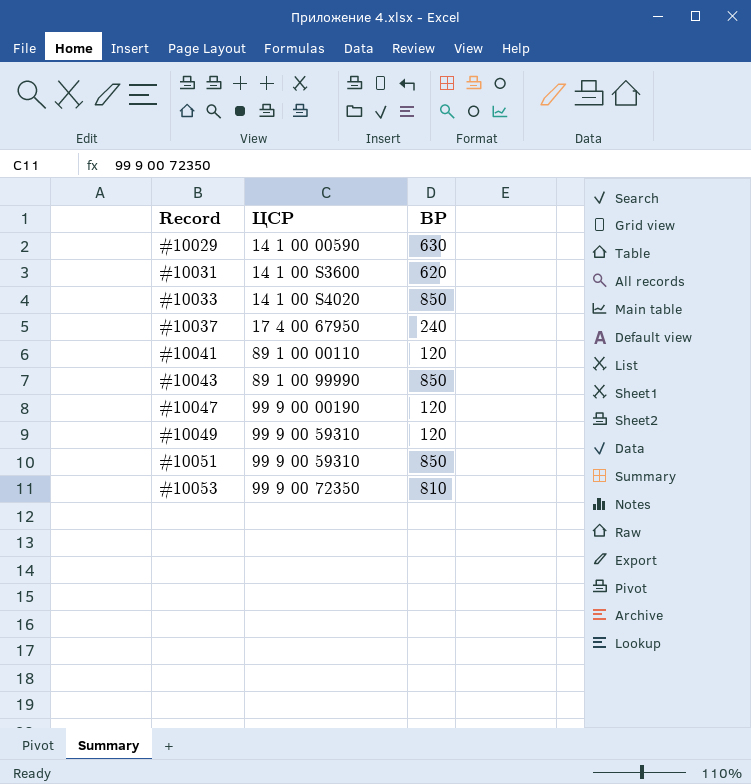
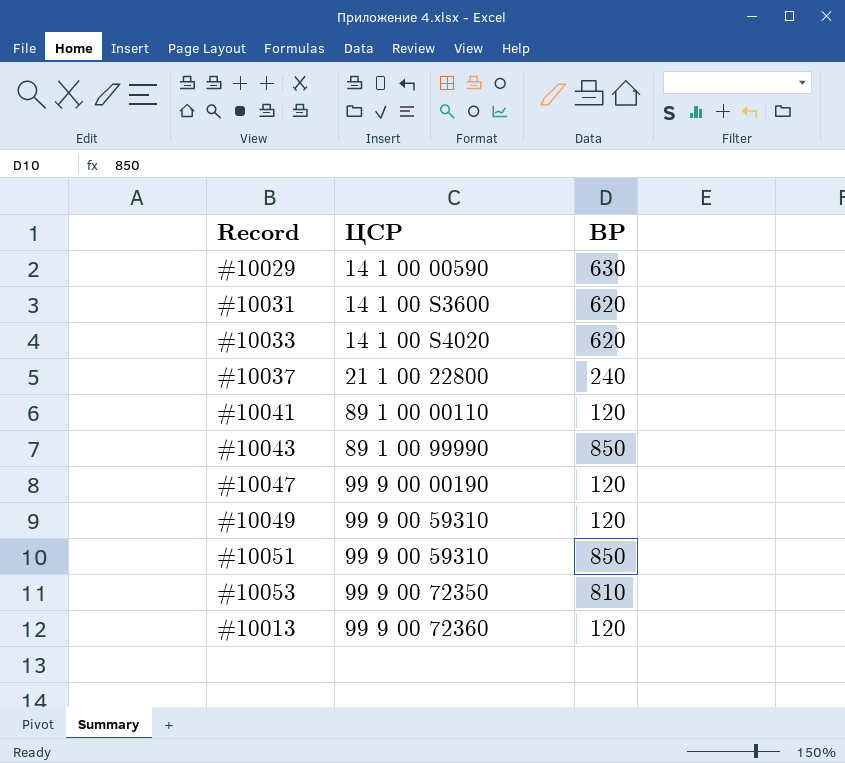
#10033 | ВР: 850 -> 620
#10037 | ЦСР: 17 4 00 67950 -> 21 1 00 22800
row #10013: none -> 99 9 00 72360 | 120

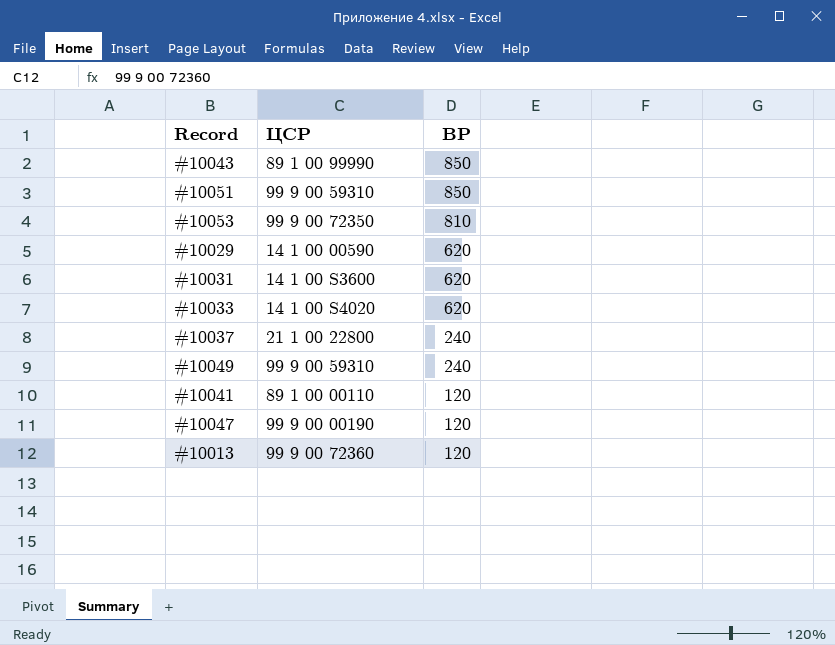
row order: ЦСР ascending -> ВР descending
#10029 | ВР: 630 -> 620
#10049 | ВР: 120 -> 240

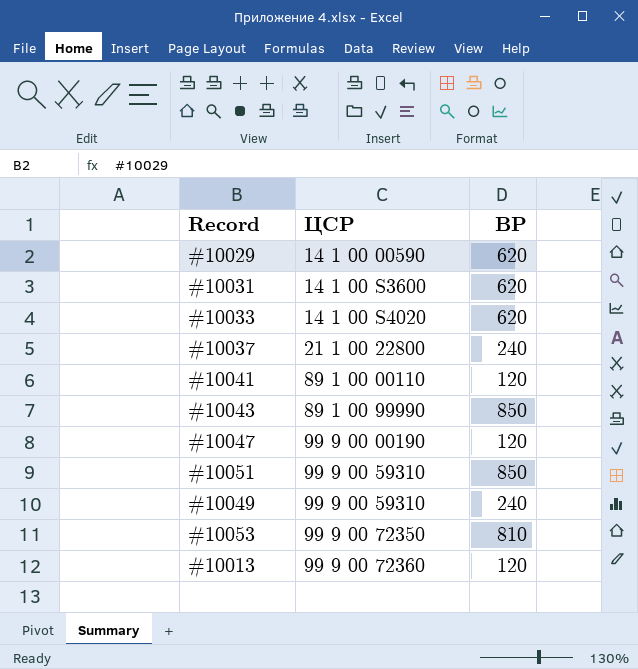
row order: ВР descending -> ЦСР ascending

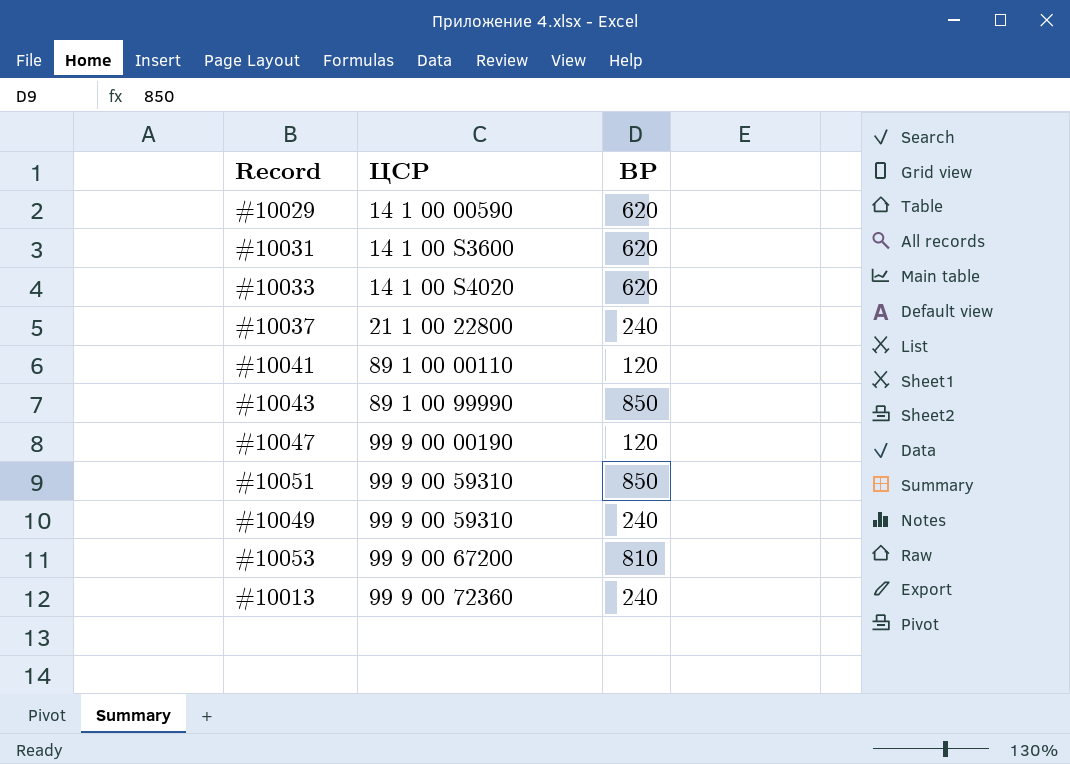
#10053 | ЦСР: 99 9 00 72350 -> 99 9 00 67200
#10013 | ВР: 120 -> 240

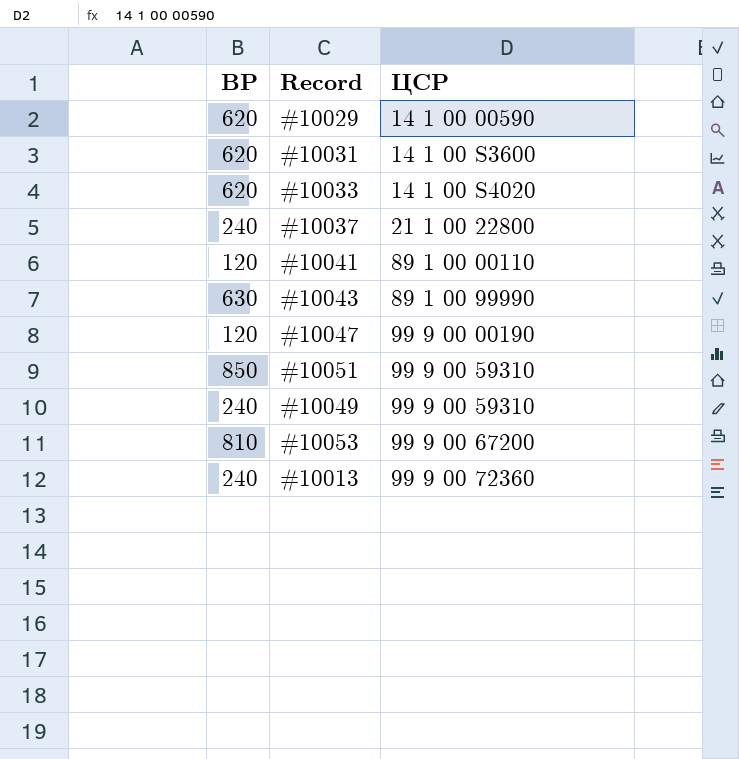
column ВР | position: 3 -> 1
#10043 | ВР: 850 -> 630

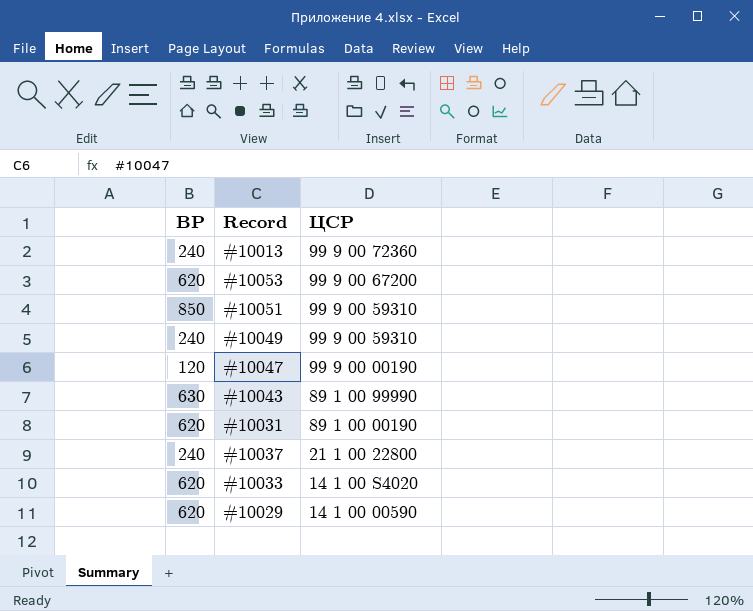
row order: ЦСР ascending -> ЦСР descending
row #10041: 120 | 89 1 00 00110 -> none
#10053 | ВР: 810 -> 620
#10031 | ЦСР: 14 1 00 S3600 -> 89 1 00 00190

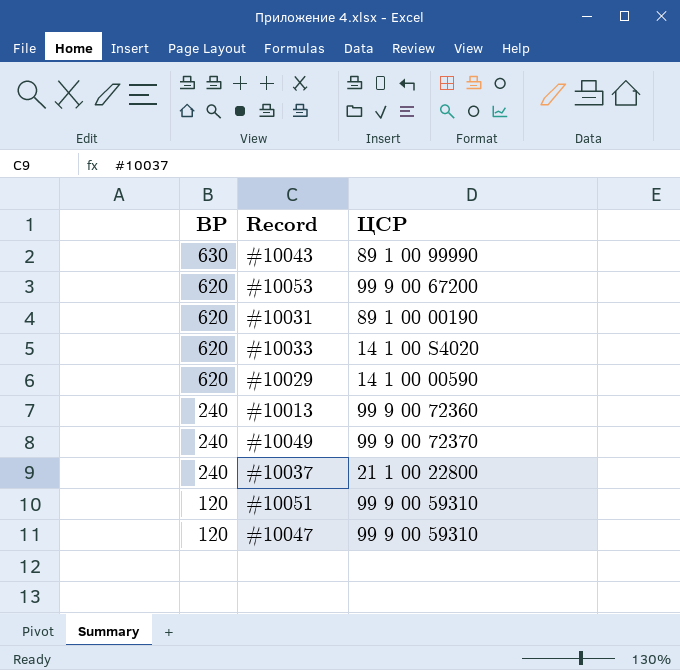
row order: ЦСР descending -> ВР descending
#10049 | ЦСР: 99 9 00 59310 -> 99 9 00 72370
#10051 | ВР: 850 -> 120
#10047 | ЦСР: 99 9 00 00190 -> 99 9 00 59310

